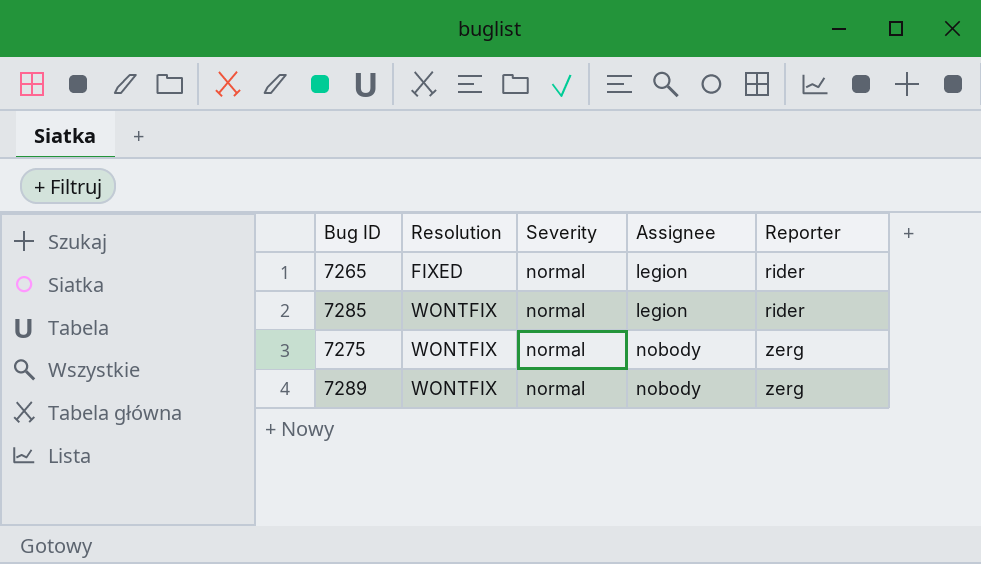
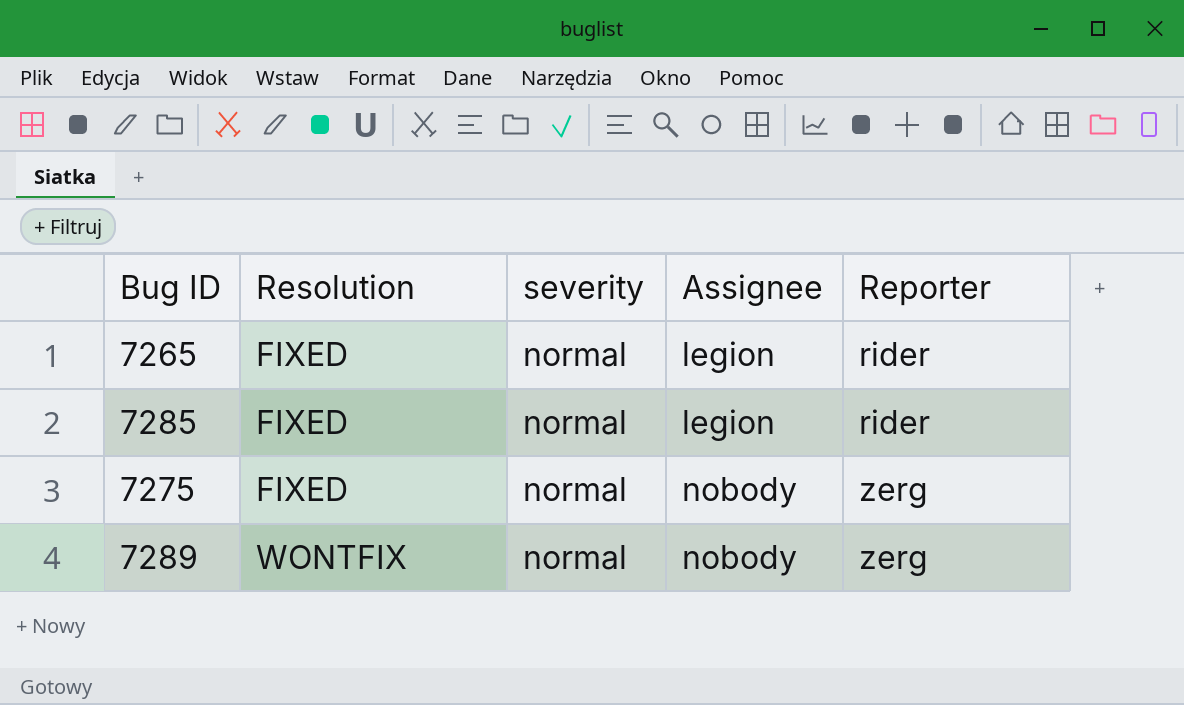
column name: Severity -> severity
7285 | Resolution: WONTFIX -> FIXED
7275 | Resolution: WONTFIX -> FIXED

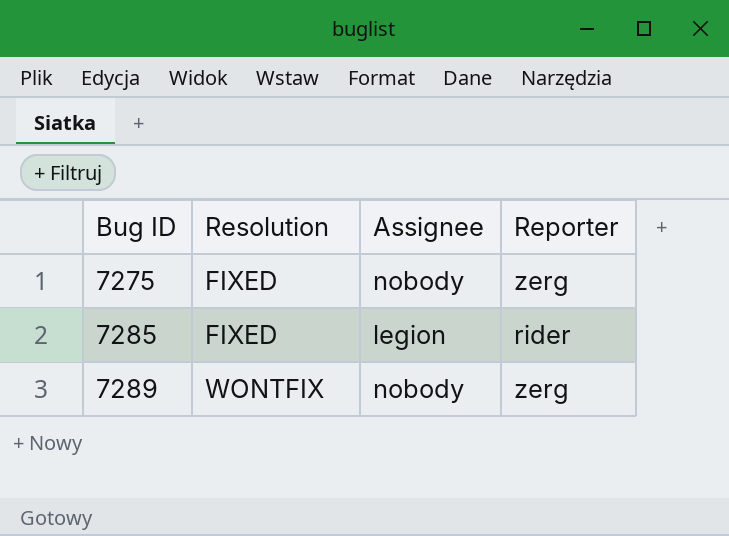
row order: Resolution ascending -> Bug ID ascending
column severity | position: 3 -> none
row 7265: FIXED | normal | legion | rider -> none

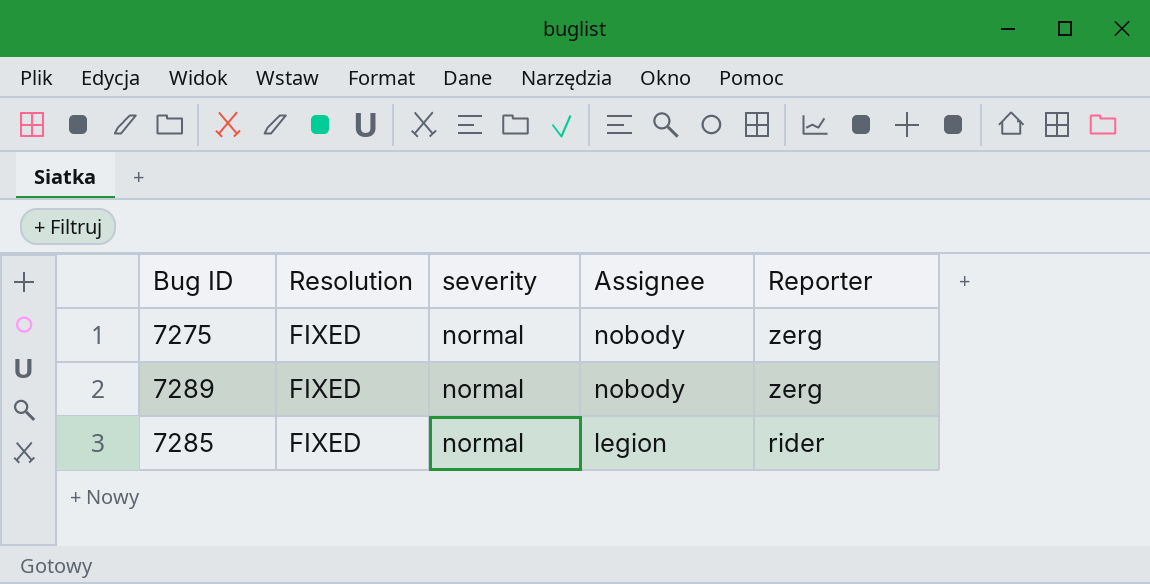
row order: Bug ID ascending -> Assignee descending
column severity | position: none -> 3
7289 | Resolution: WONTFIX -> FIXED

